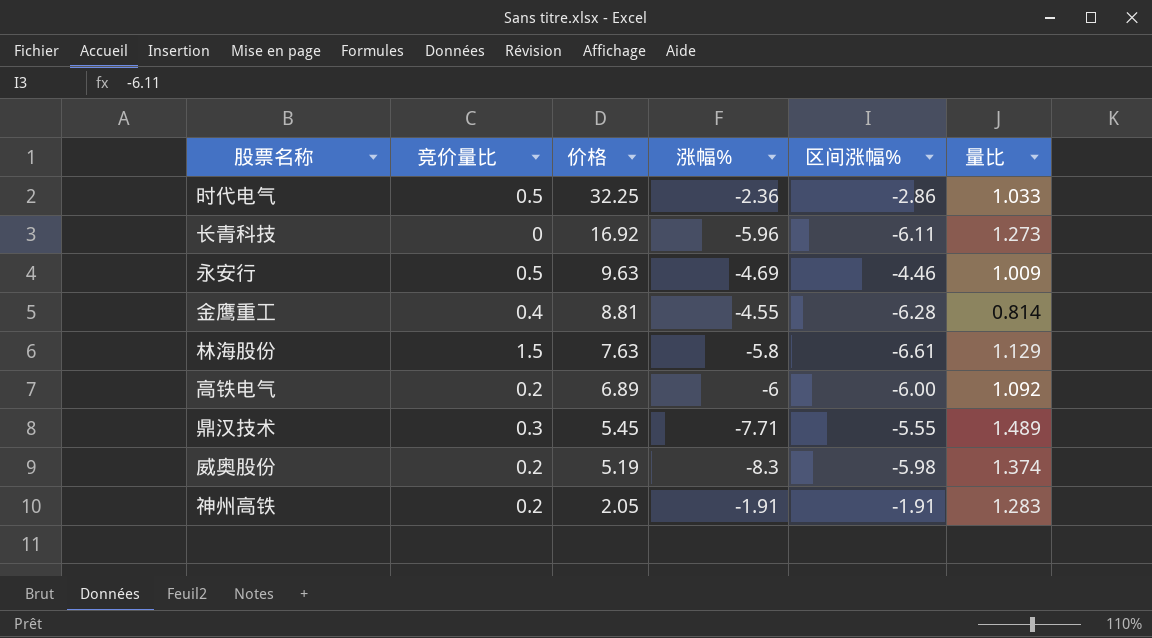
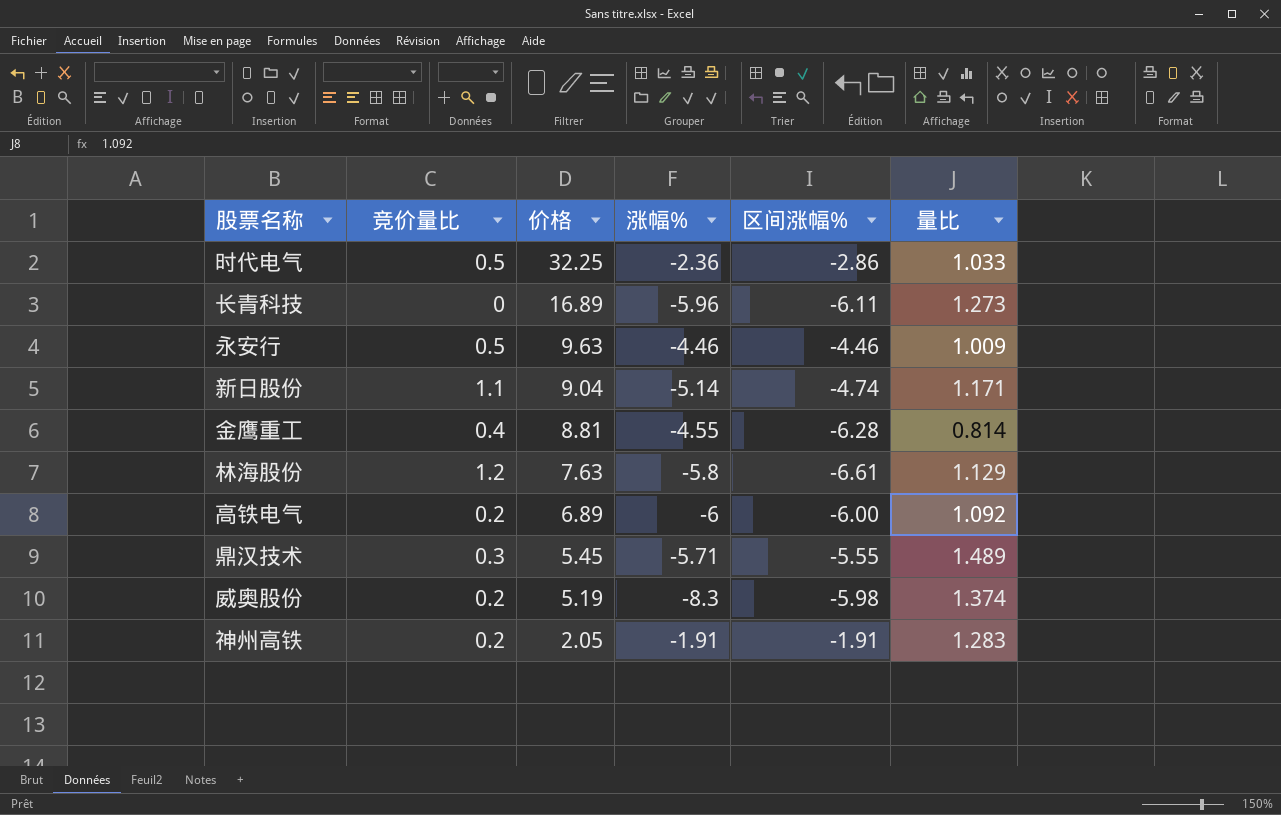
长青科技 | 价格: 16.92 -> 16.89
永安行 | 涨幅%: -4.69 -> -4.46
row 新日股份: none -> 1.1 | 9.04 | -5.14 | -4.74 | 1.171
林海股份 | 竞价量比: 1.5 -> 1.2
鼎汉技术 | 涨幅%: -7.71 -> -5.71

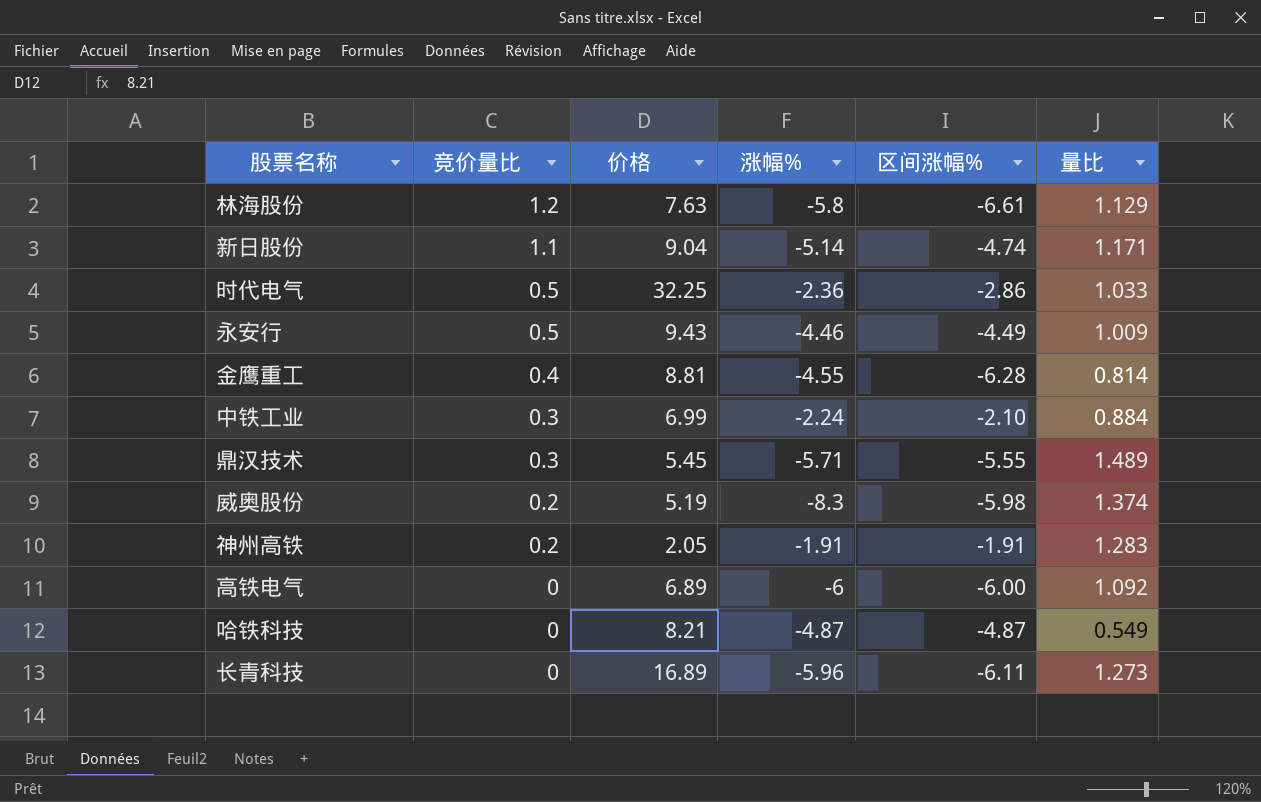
row order: 价格 descending -> 竞价量比 descending
永安行 | 价格: 9.63 -> 9.43
永安行 | 区间涨幅%: -4.46 -> -4.49
row 中铁工业: none -> 0.3 | 6.99 | -2.24 | -2.10 | 0.884
高铁电气 | 竞价量比: 0.2 -> 0
row 哈铁科技: none -> 0 | 8.21 | -4.87 | -4.87 | 0.549

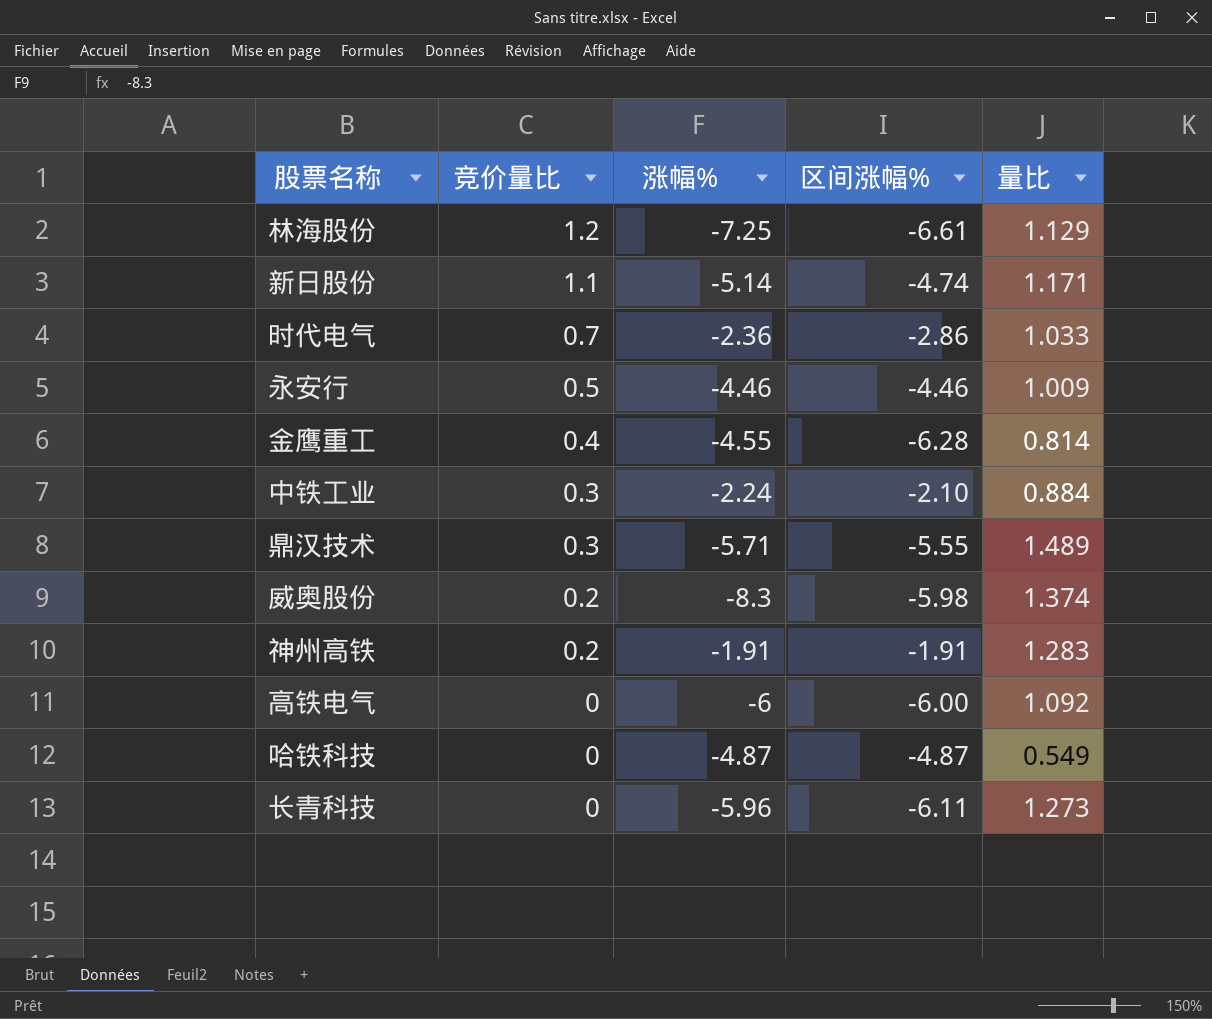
column 价格 | position: 3 -> none
林海股份 | 涨幅%: -5.8 -> -7.25
时代电气 | 竞价量比: 0.5 -> 0.7
永安行 | 区间涨幅%: -4.49 -> -4.46

